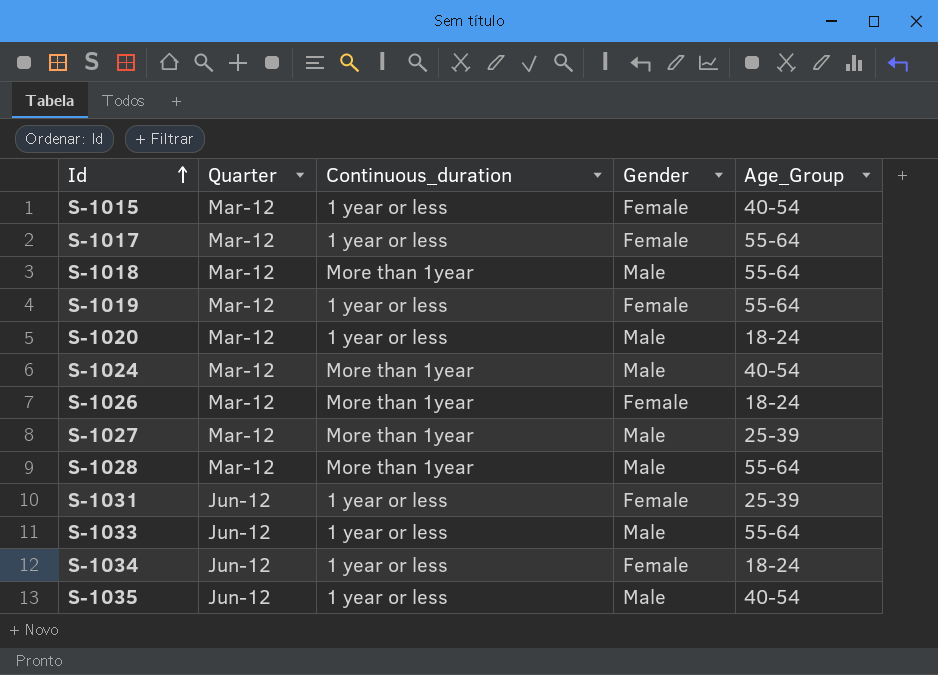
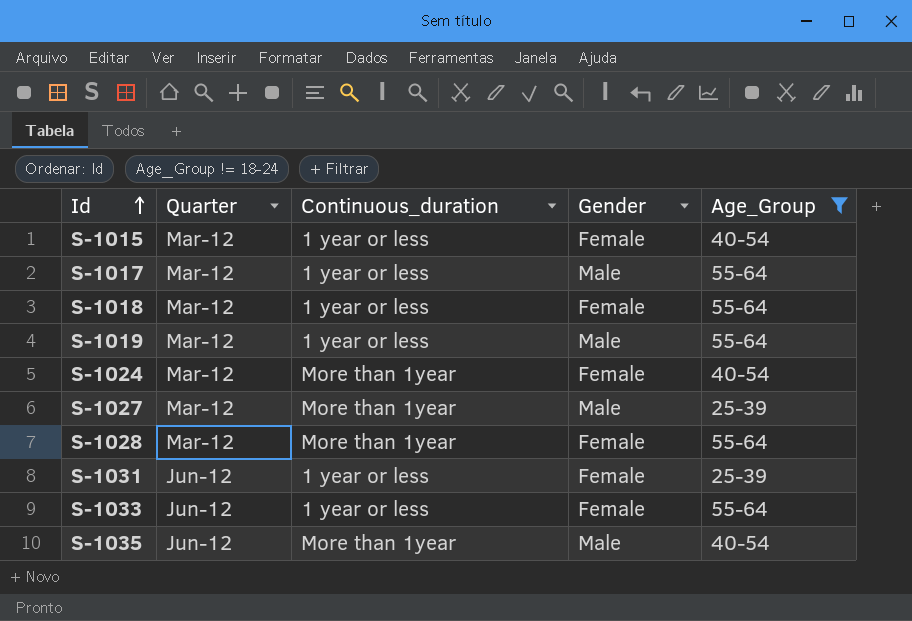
filter: none -> Age_Group != 18-24
S-1017 | Gender: Female -> Male
S-1018 | Continuous_duration: More than 1year -> 1 year or less
S-1018 | Gender: Male -> Female
S-1019 | Gender: Female -> Male
S-1024 | Gender: Male -> Female
S-1028 | Gender: Male -> Female
S-1033 | Gender: Male -> Female
S-1035 | Continuous_duration: 1 year or less -> More than 1year

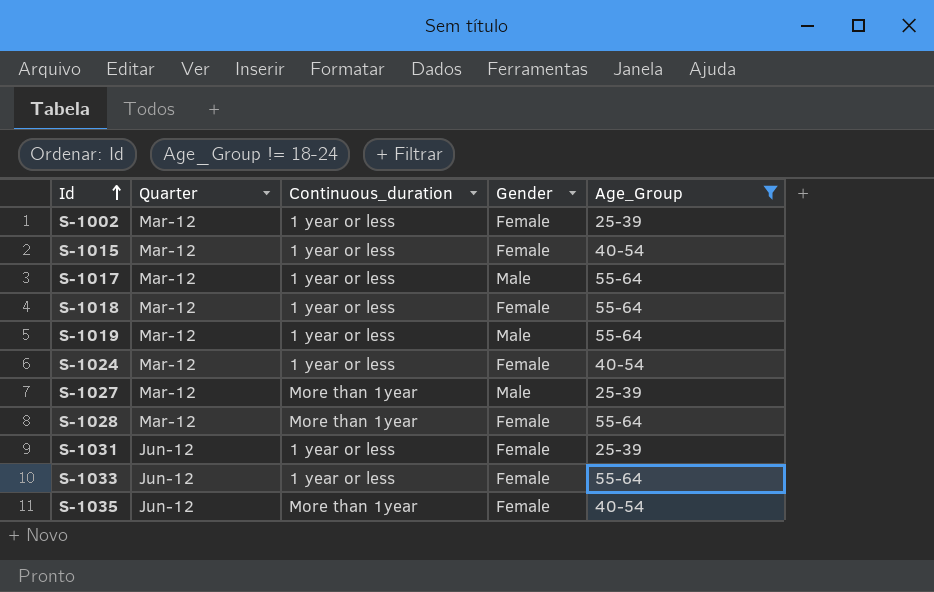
row S-1002: none -> Mar-12 | 1 year or less | Female | 25-39
S-1024 | Continuous_duration: More than 1year -> 1 year or less
S-1035 | Gender: Male -> Female

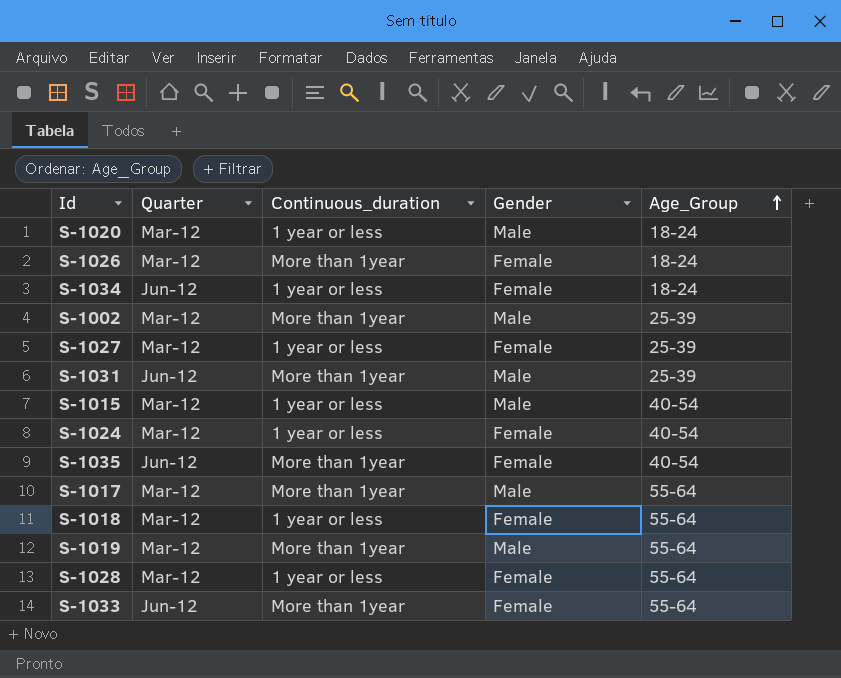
filter: Age_Group != 18-24 -> none
row order: Id ascending -> Age_Group ascending
S-1002 | Continuous_duration: 1 year or less -> More than 1year
S-1002 | Gender: Female -> Male
S-1027 | Continuous_duration: More than 1year -> 1 year or less
S-1027 | Gender: Male -> Female
S-1031 | Continuous_duration: 1 year or less -> More than 1year
S-1031 | Gender: Female -> Male
S-1015 | Gender: Female -> Male
S-1017 | Continuous_duration: 1 year or less -> More than 1year
S-1019 | Continuous_duration: 1 year or less -> More than 1year
S-1028 | Continuous_duration: More than 1year -> 1 year or less
S-1033 | Continuous_duration: 1 year or less -> More than 1year

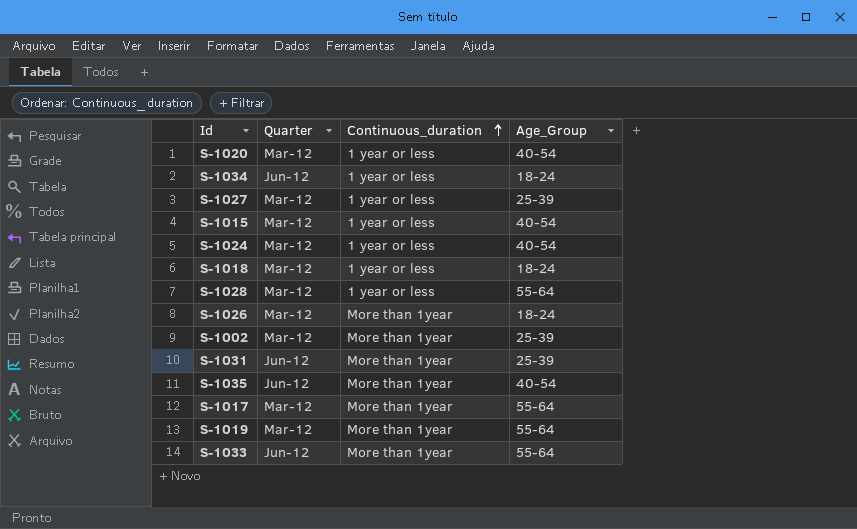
row order: Age_Group ascending -> Continuous_duration ascending
column Gender | position: 4 -> none
S-1020 | Age_Group: 18-24 -> 40-54
S-1018 | Age_Group: 55-64 -> 18-24

